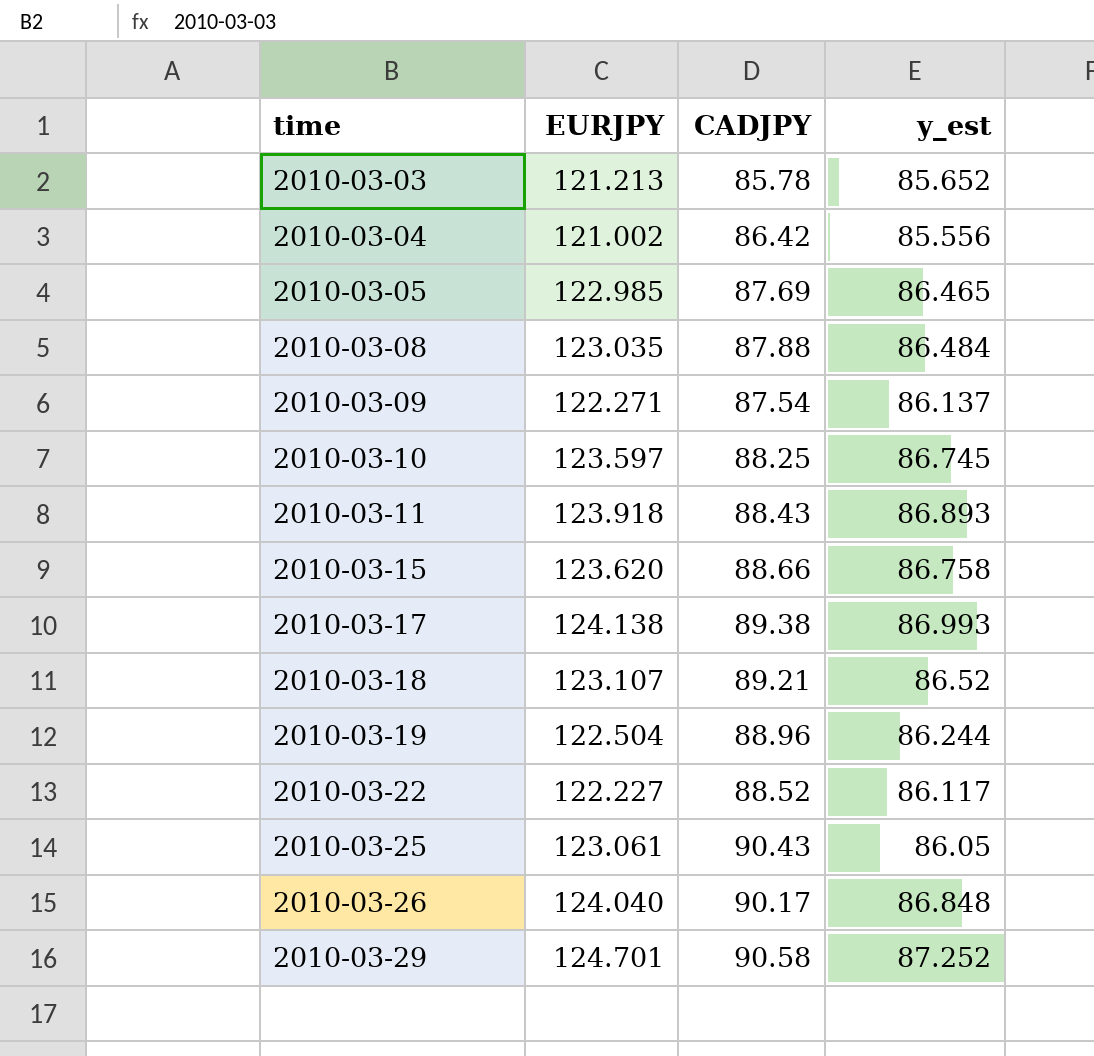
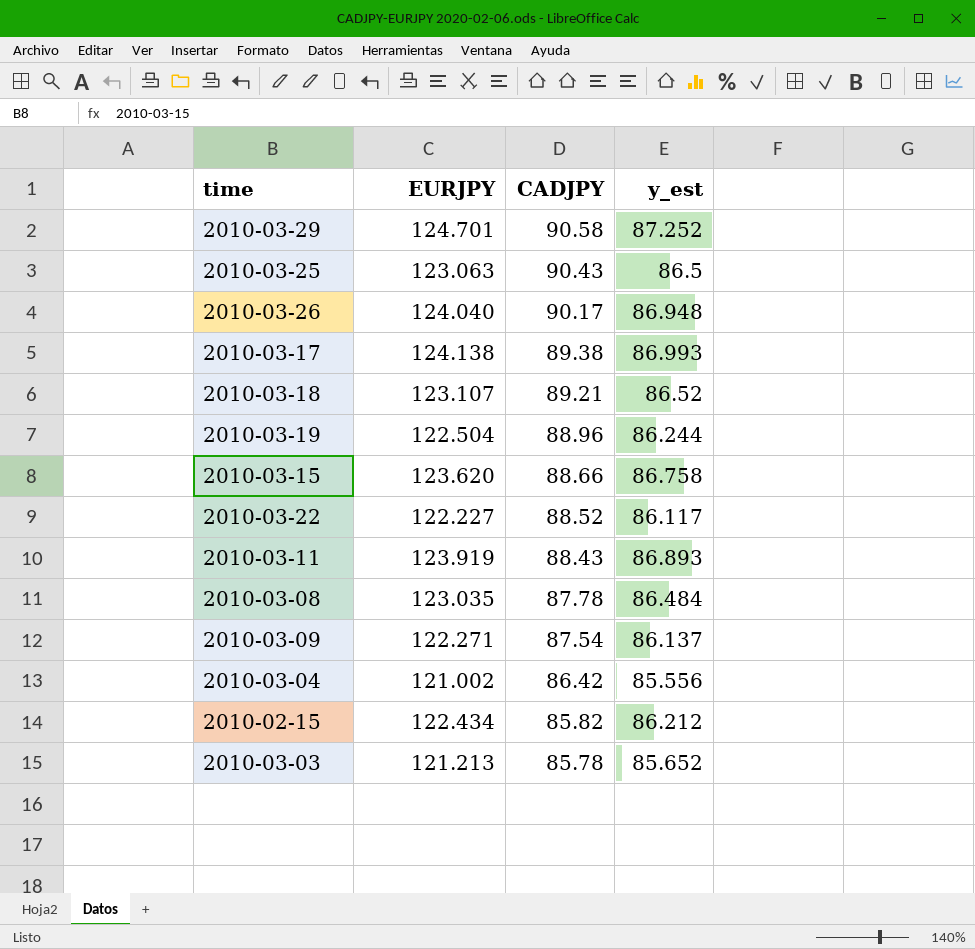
row order: time ascending -> CADJPY descending
row 2010-03-05: 122.985 | 87.69 | 86.465 -> none
row 2010-03-10: 123.597 | 88.25 | 86.745 -> none
2010-03-25 | EURJPY: 123.061 -> 123.063
2010-03-25 | y_est: 86.05 -> 86.5
2010-03-26 | y_est: 86.848 -> 86.948
2010-03-11 | EURJPY: 123.918 -> 123.919
2010-03-08 | CADJPY: 87.88 -> 87.78
row 2010-02-15: none -> 122.434 | 85.82 | 86.212

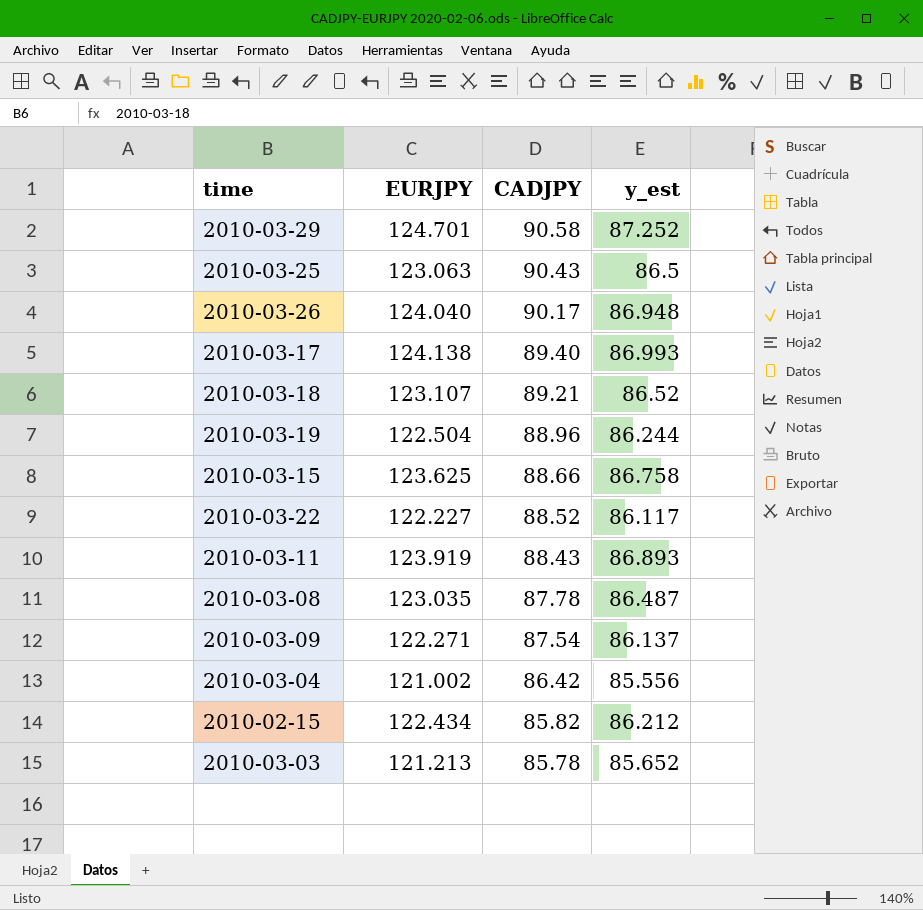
2010-03-17 | CADJPY: 89.38 -> 89.40
2010-03-15 | EURJPY: 123.620 -> 123.625
2010-03-08 | y_est: 86.484 -> 86.487

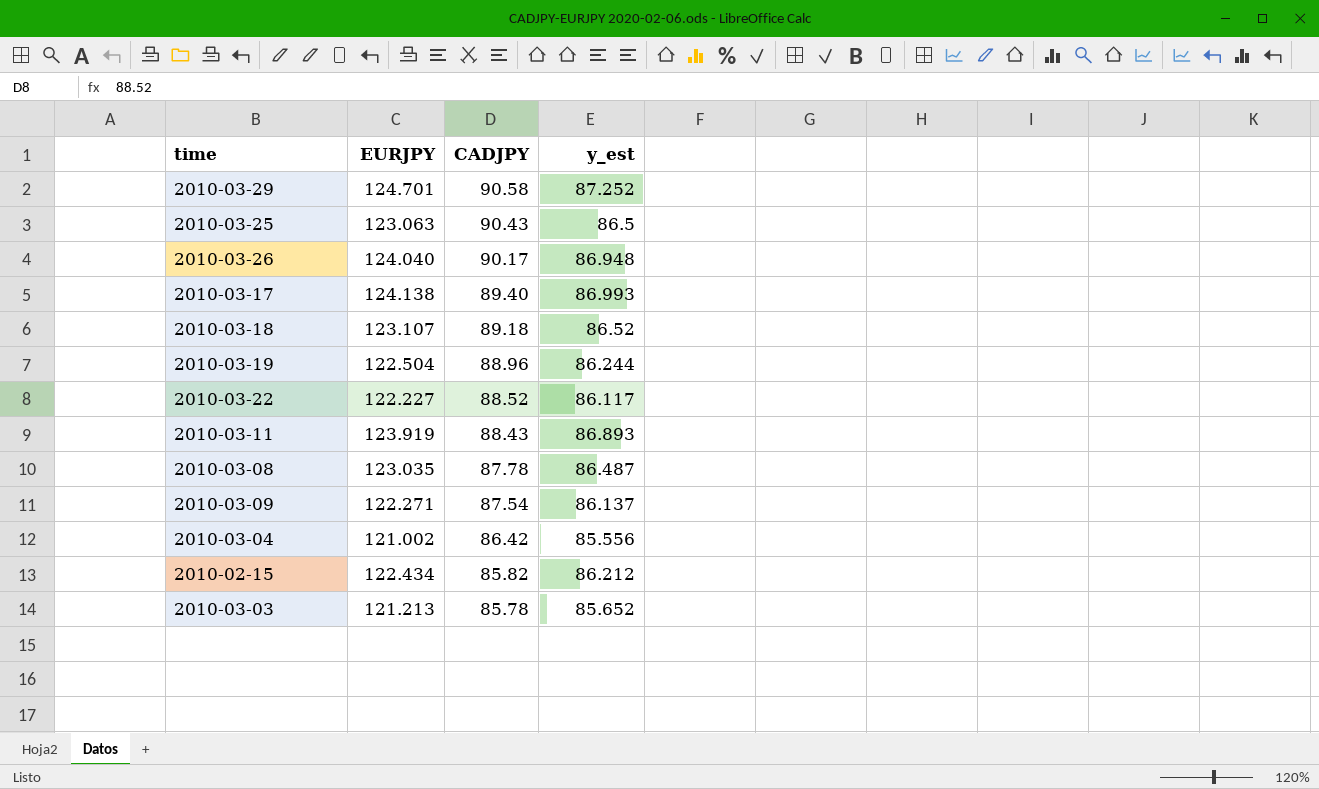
row 2010-03-15: 123.625 | 88.66 | 86.758 -> none
2010-03-18 | CADJPY: 89.21 -> 89.18

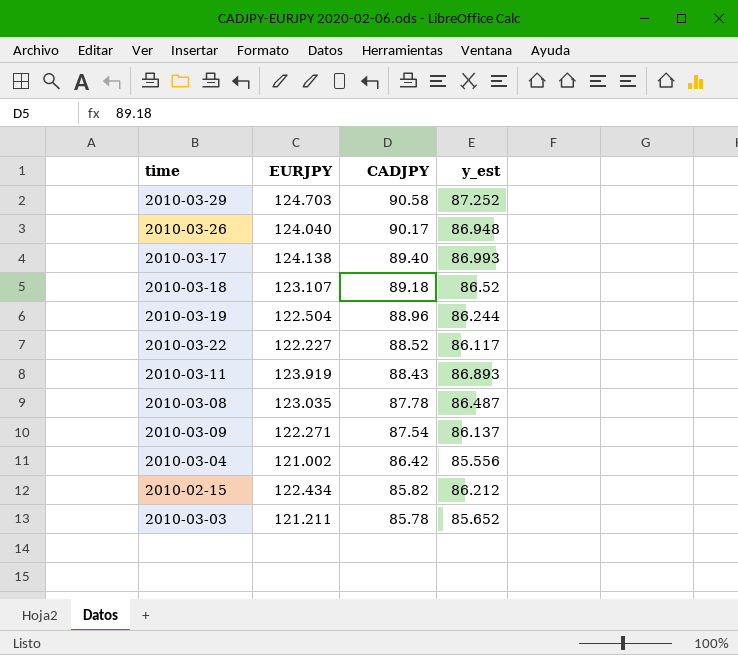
row 2010-03-25: 123.063 | 90.43 | 86.5 -> none
2010-03-29 | EURJPY: 124.701 -> 124.703
2010-03-03 | EURJPY: 121.213 -> 121.211

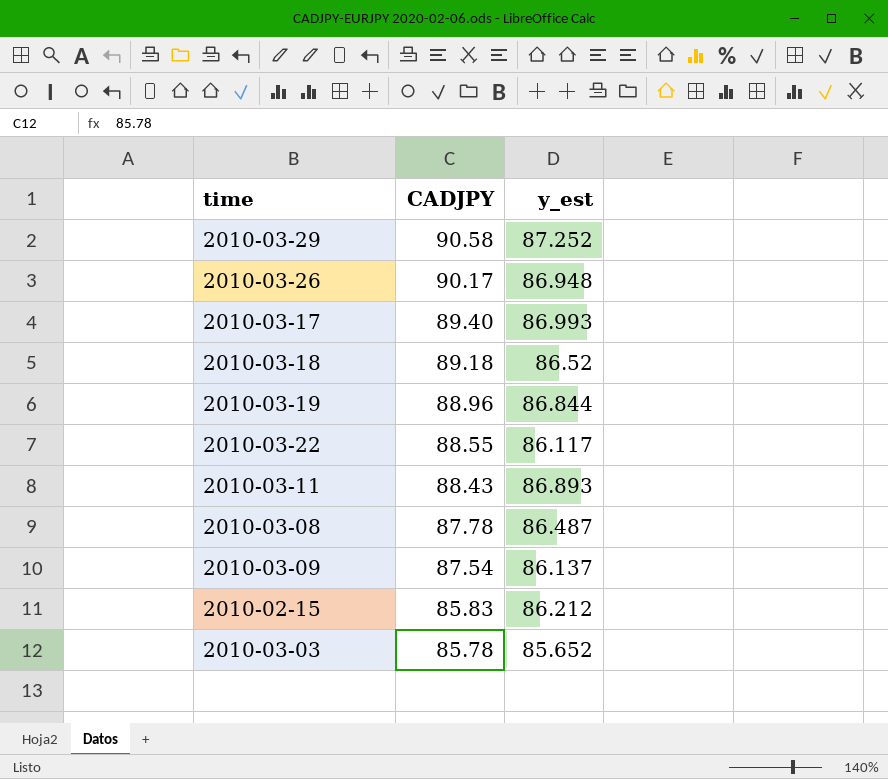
column EURJPY | position: 2 -> none
row 2010-03-04: 121.002 | 86.42 | 85.556 -> none
2010-03-19 | y_est: 86.244 -> 86.844
2010-03-22 | CADJPY: 88.52 -> 88.55
2010-02-15 | CADJPY: 85.82 -> 85.83

